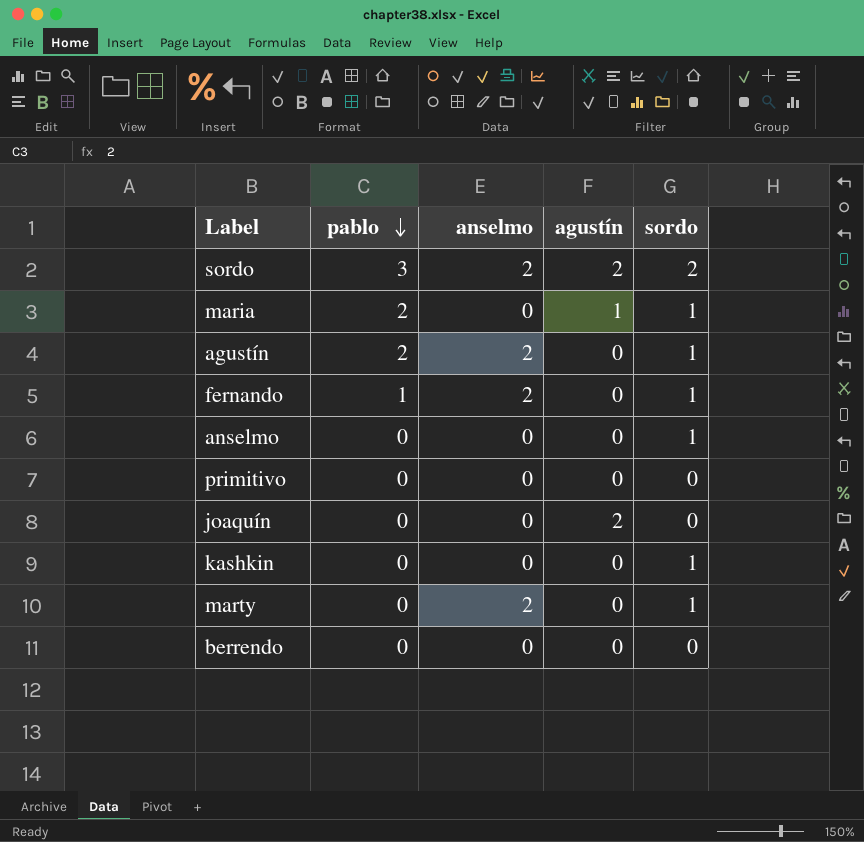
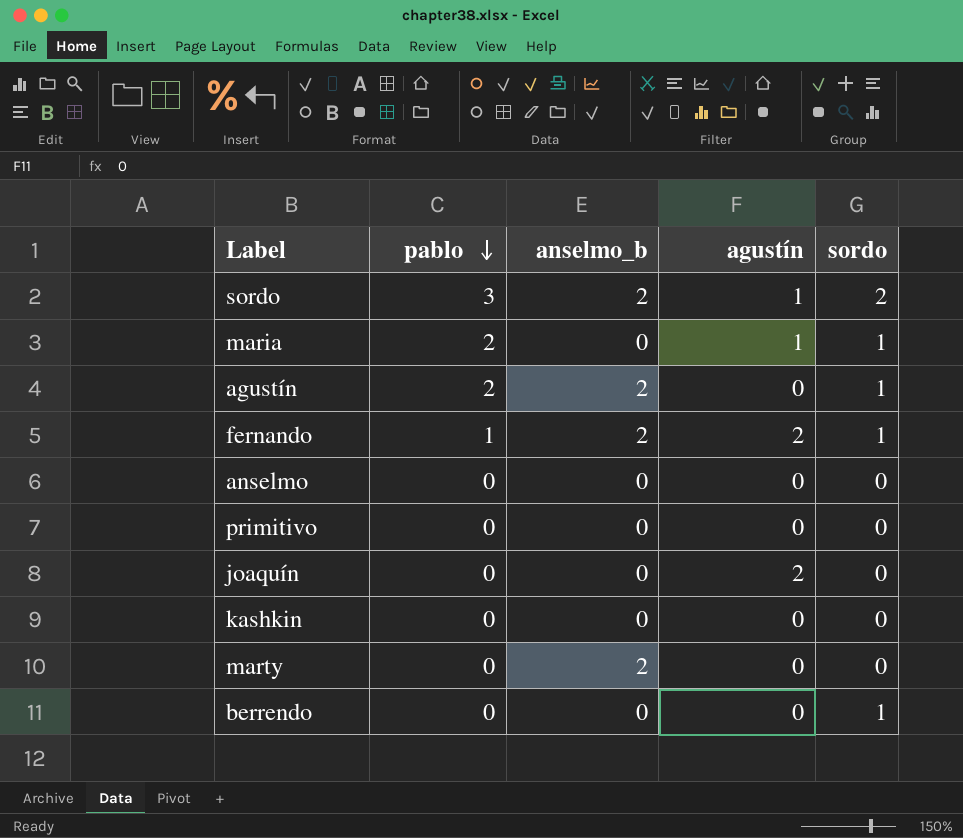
column name: anselmo -> anselmo_b
sordo | agustín: 2 -> 1
fernando | agustín: 0 -> 2
anselmo | sordo: 1 -> 0
kashkin | sordo: 1 -> 0
marty | sordo: 1 -> 0
berrendo | sordo: 0 -> 1

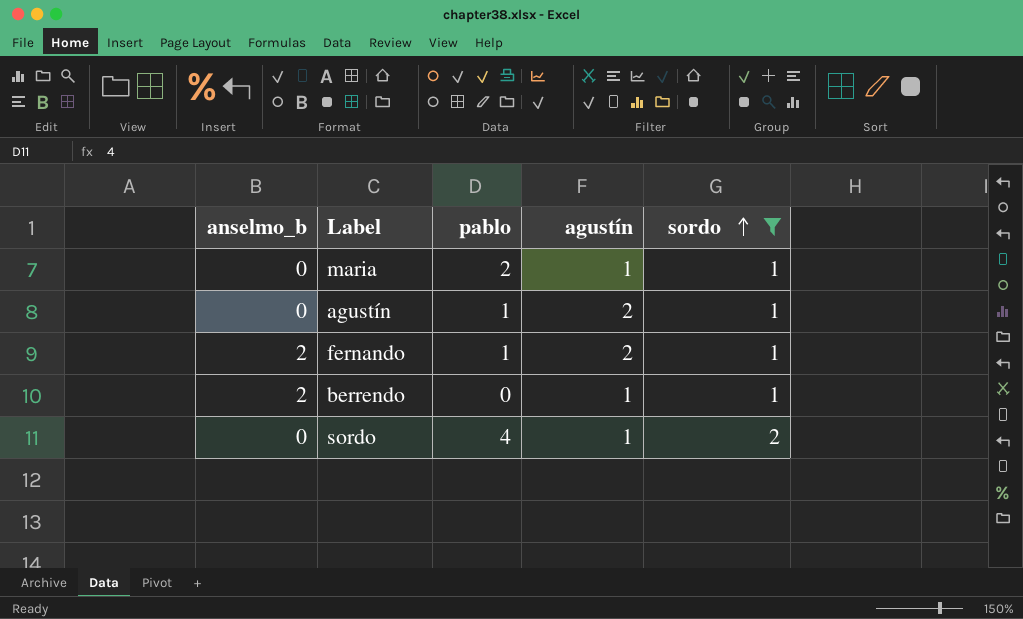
filter: none -> sordo != 0
row order: pablo descending -> sordo ascending
column anselmo_b | position: 3 -> 1
agustín | anselmo_b: 2 -> 0
agustín | pablo: 2 -> 1
agustín | agustín: 0 -> 2
berrendo | anselmo_b: 0 -> 2
berrendo | agustín: 0 -> 1
sordo | anselmo_b: 2 -> 0
sordo | pablo: 3 -> 4

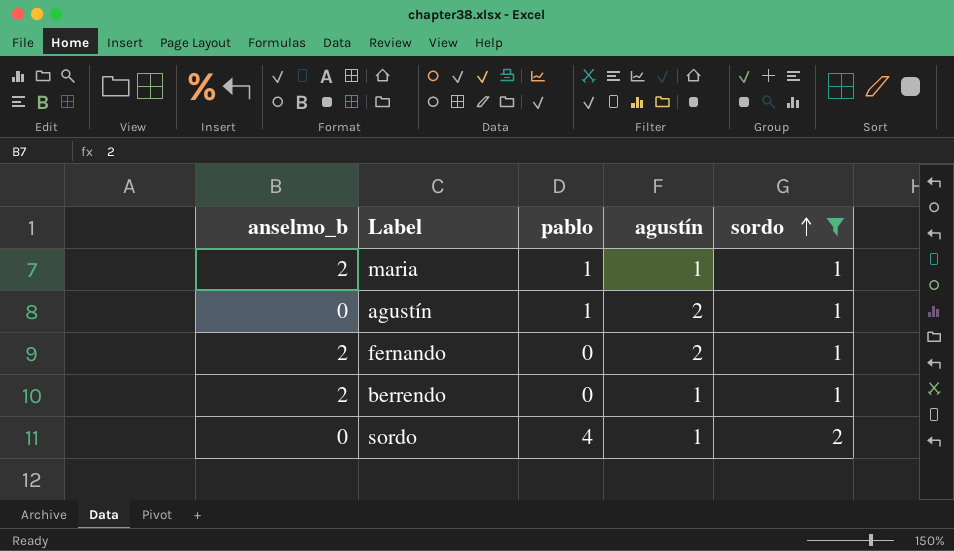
maria | anselmo_b: 0 -> 2
maria | pablo: 2 -> 1
fernando | pablo: 1 -> 0

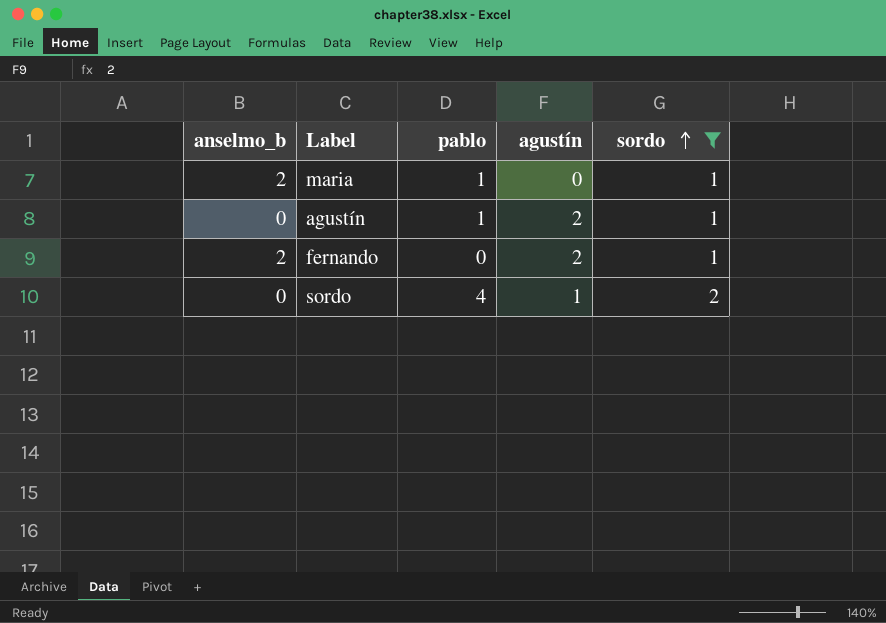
row berrendo: 2 | 0 | 1 | 1 -> none
maria | agustín: 1 -> 0

